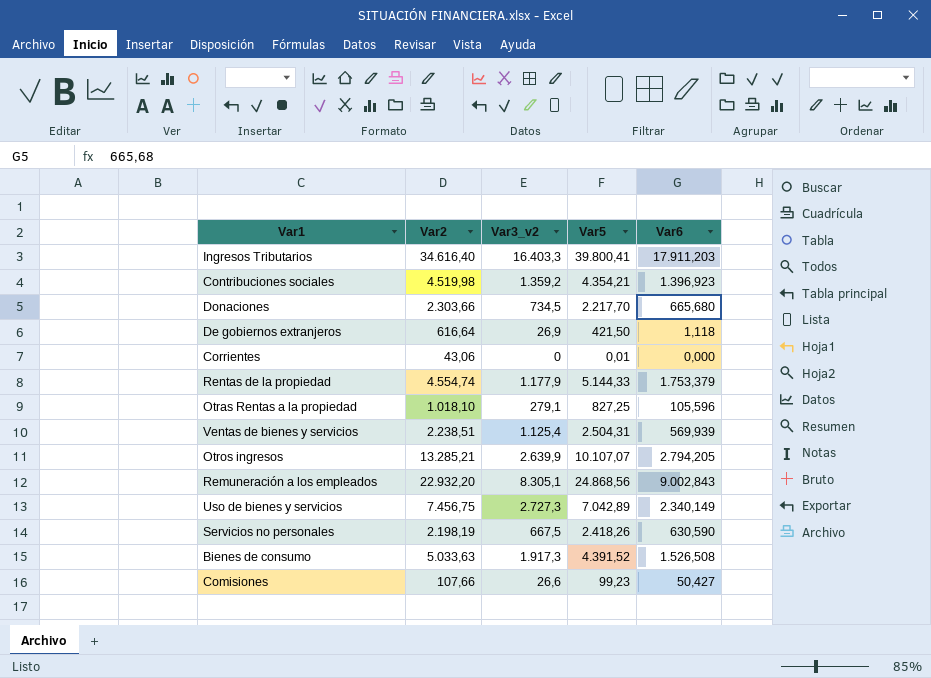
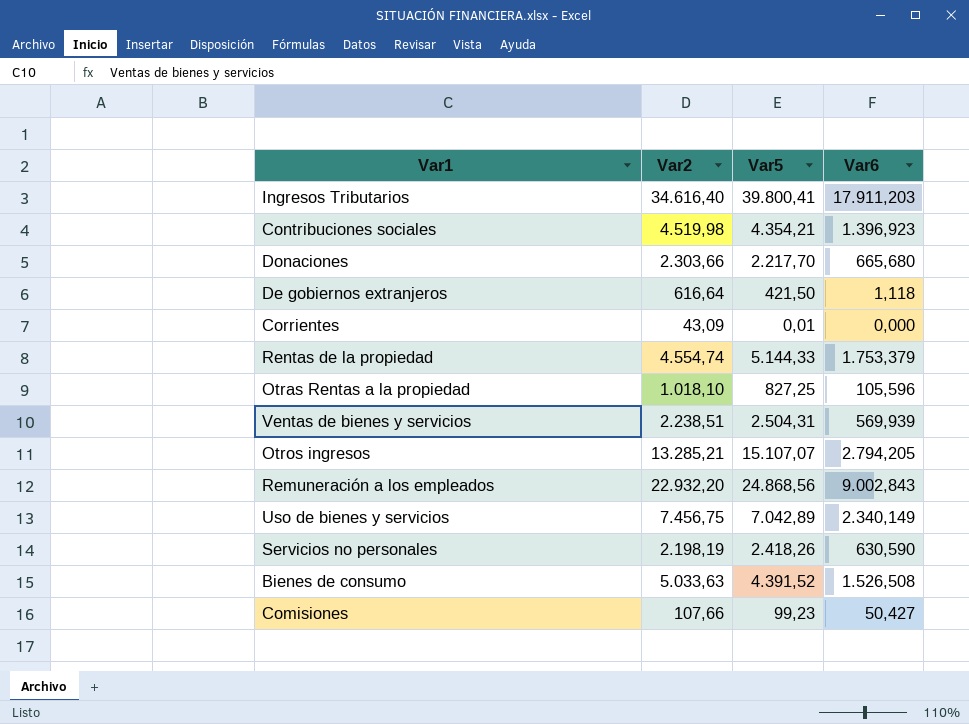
column Var3_v2 | position: 3 -> none
Corrientes | Var2: 43,06 -> 43,09
Otros ingresos | Var5: 10.107,07 -> 15.107,07

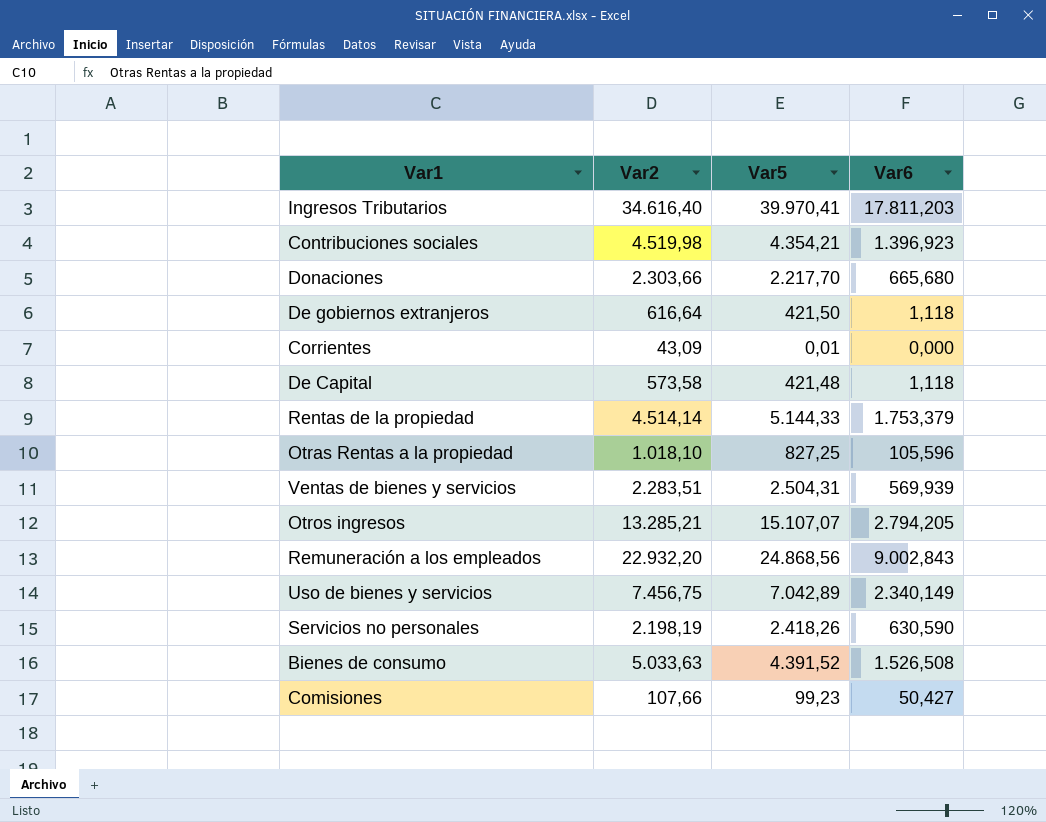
Ingresos Tributarios | Var5: 39.800,41 -> 39.970,41
Ingresos Tributarios | Var6: 17.911,203 -> 17.811,203
row De Capital: none -> 573,58 | 421,48 | 1,118
Rentas de la propiedad | Var2: 4.554,74 -> 4.514,14
Ventas de bienes y servicios | Var2: 2.238,51 -> 2.283,51

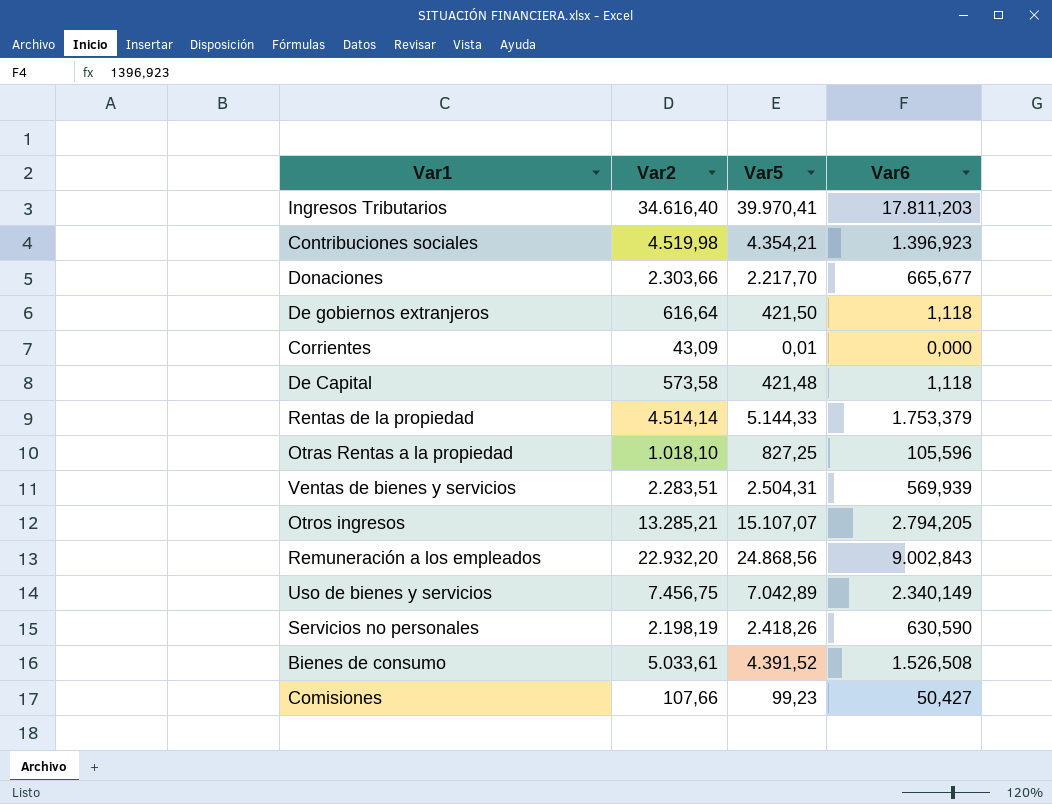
Donaciones | Var6: 665,680 -> 665,677
Bienes de consumo | Var2: 5.033,63 -> 5.033,61

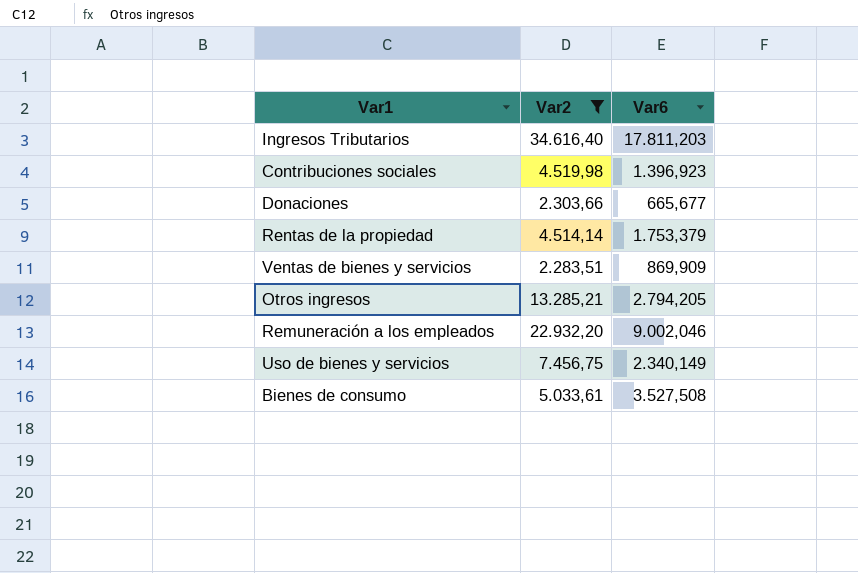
filter: none -> Var2 >= 2.283,51
column Var5 | position: 3 -> none
Ventas de bienes y servicios | Var6: 569,939 -> 869,909
Remuneración a los empleados | Var6: 9.002,843 -> 9.002,046
Bienes de consumo | Var6: 1.526,508 -> 3.527,508

